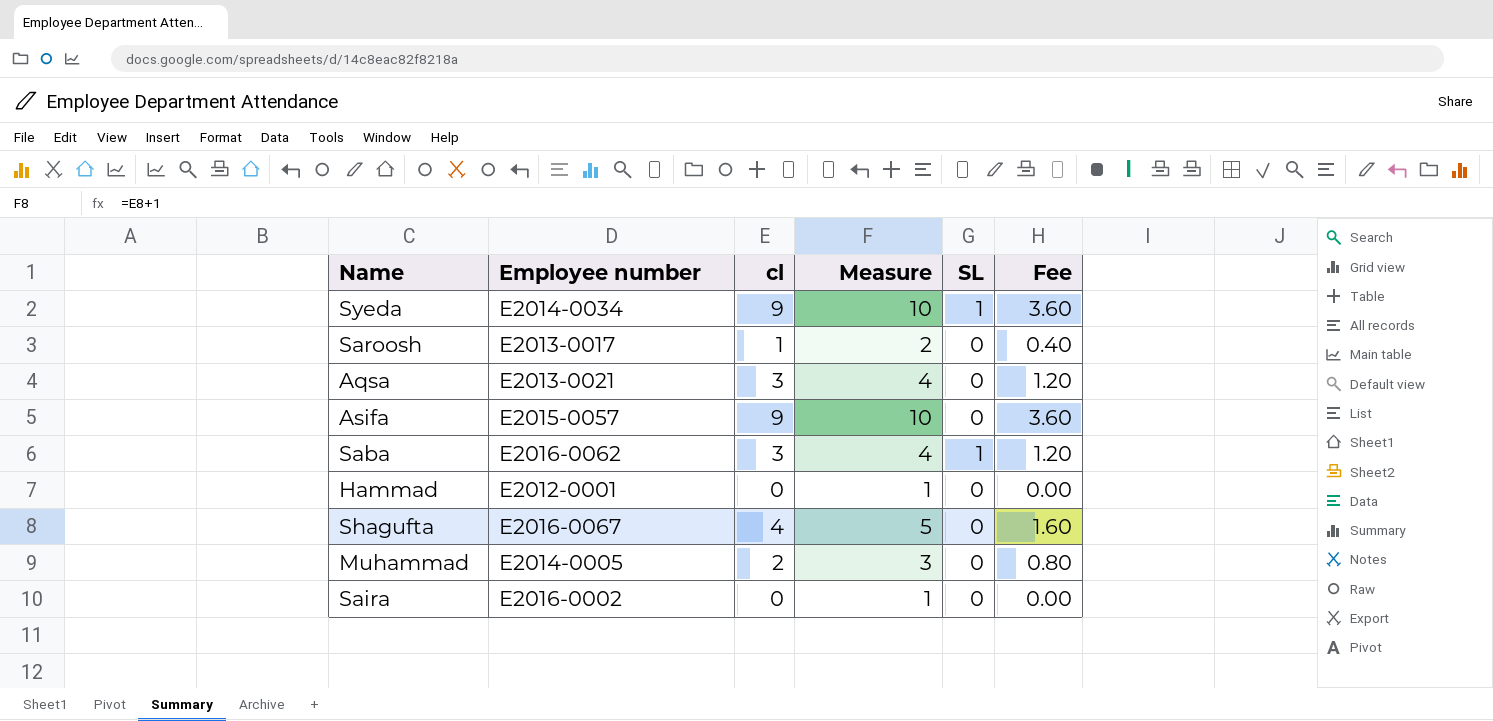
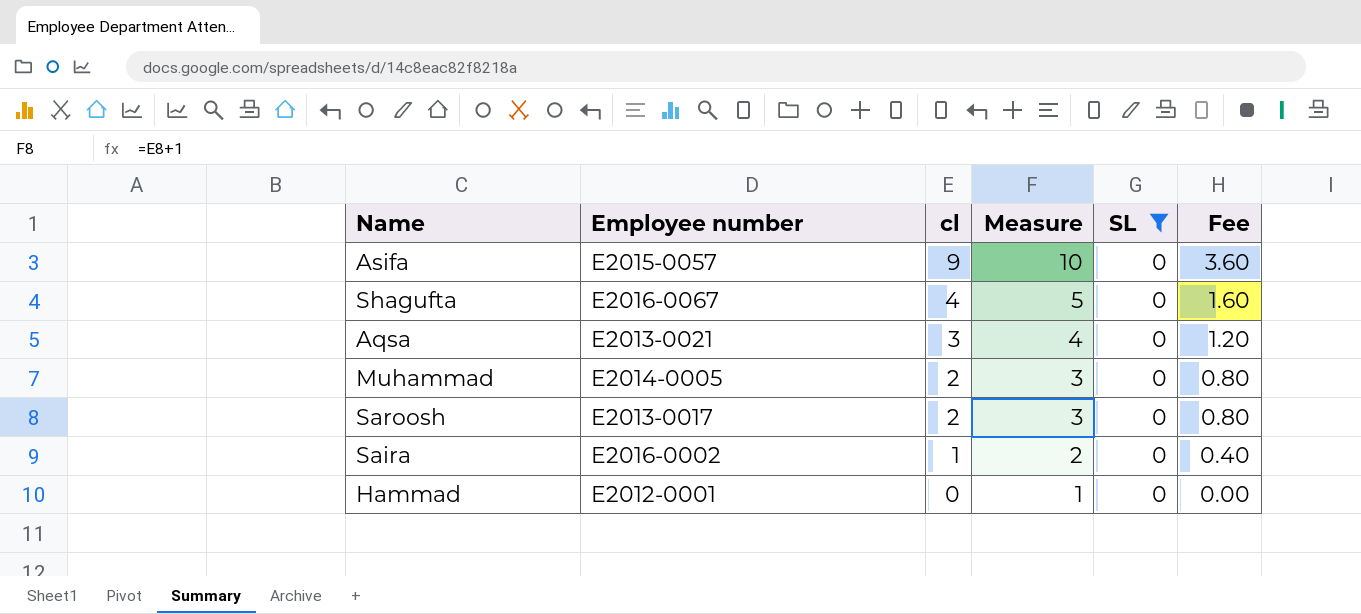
filter: none -> SL = 0
row order: none -> cl descending
Saroosh | cl: 1 -> 2
Saroosh | Measure: 2 -> 3
Saroosh | Fee: 0.40 -> 0.80
Saira | cl: 0 -> 1
Saira | Measure: 1 -> 2
Saira | Fee: 0.00 -> 0.40

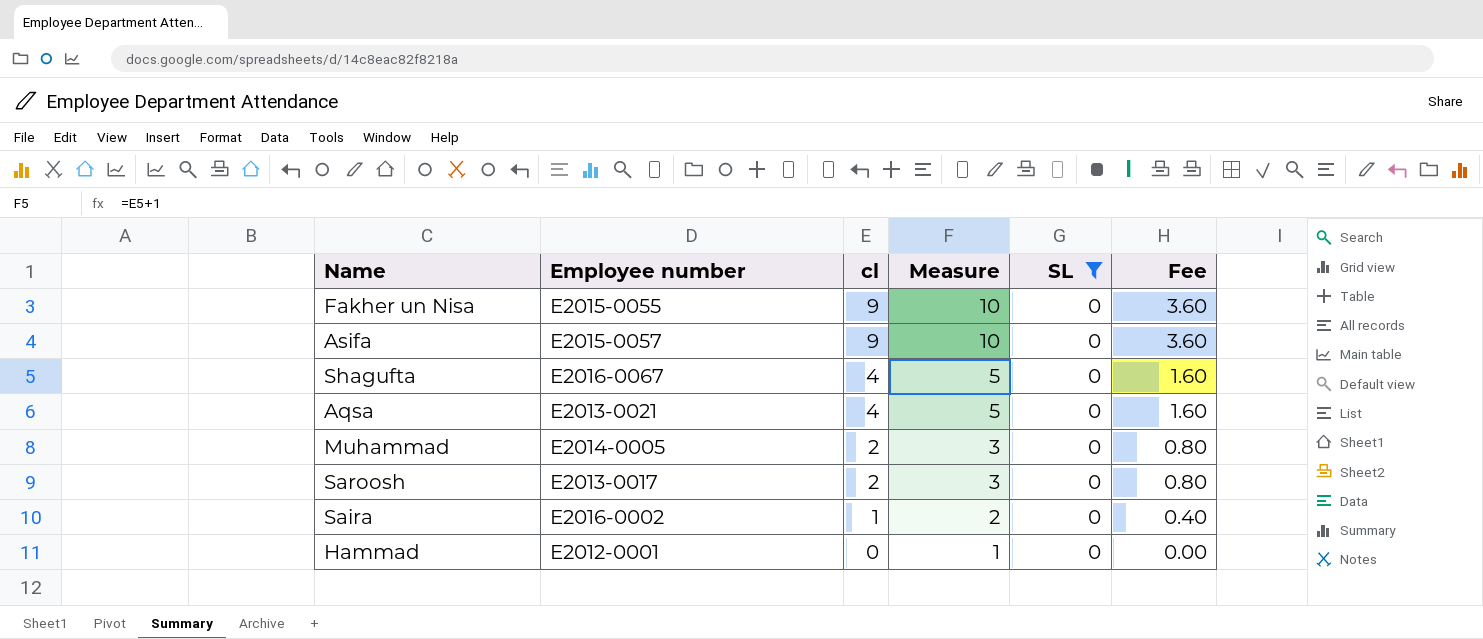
row Fakher un Nisa: none -> E2015-0055 | 9 | 10 | 0 | 3.60
Aqsa | cl: 3 -> 4
Aqsa | Measure: 4 -> 5
Aqsa | Fee: 1.20 -> 1.60

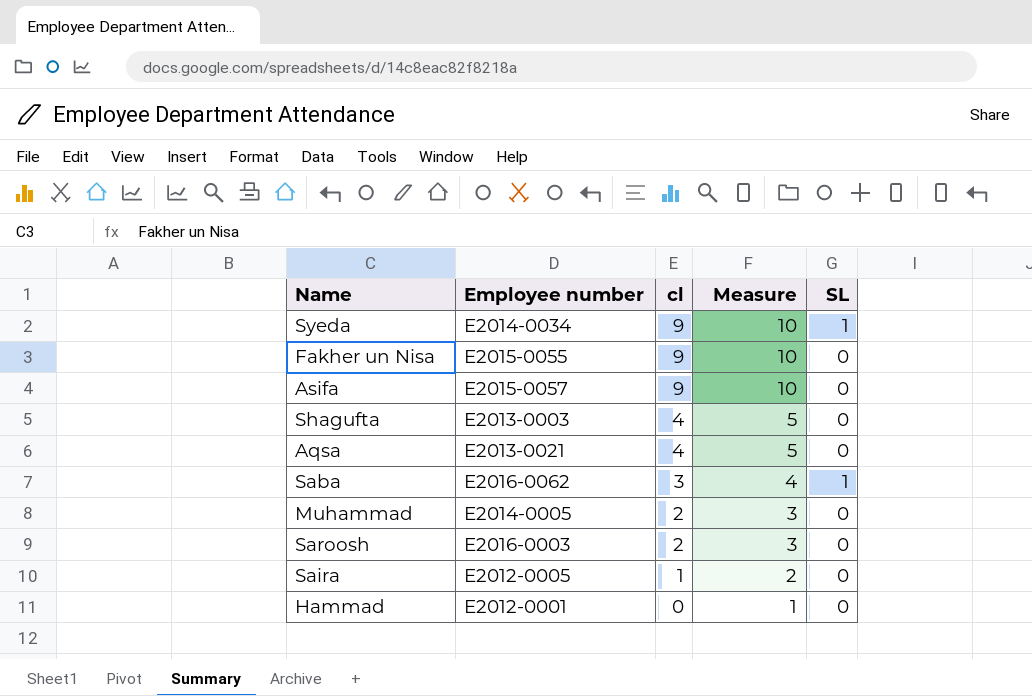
filter: SL = 0 -> none
column Fee | formula: [cl] * 0.4 -> none
Shagufta | Employee number: E2016-0067 -> E2013-0003
Saroosh | Employee number: E2013-0017 -> E2016-0003
Saira | Employee number: E2016-0002 -> E2012-0005

